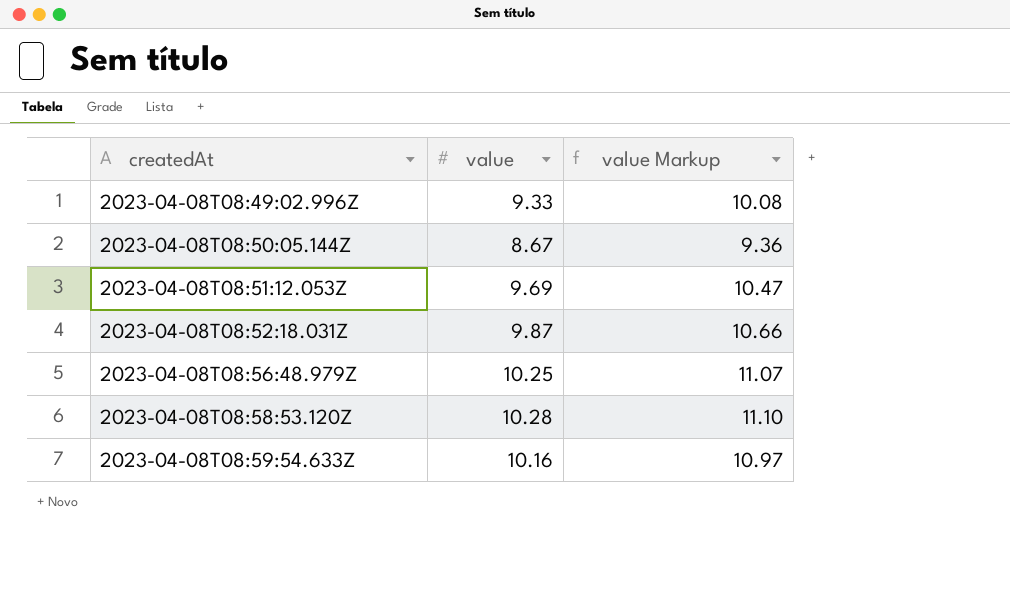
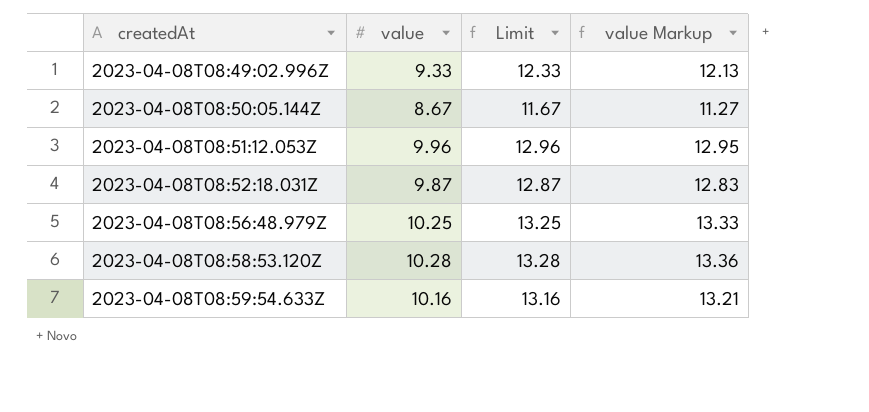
column Limit | formula: none -> [value] + 3
column value Markup | formula: [value] * 1.08 -> [value] * 1.3
2023-04-08T08:51:12.053Z | value: 9.69 -> 9.96

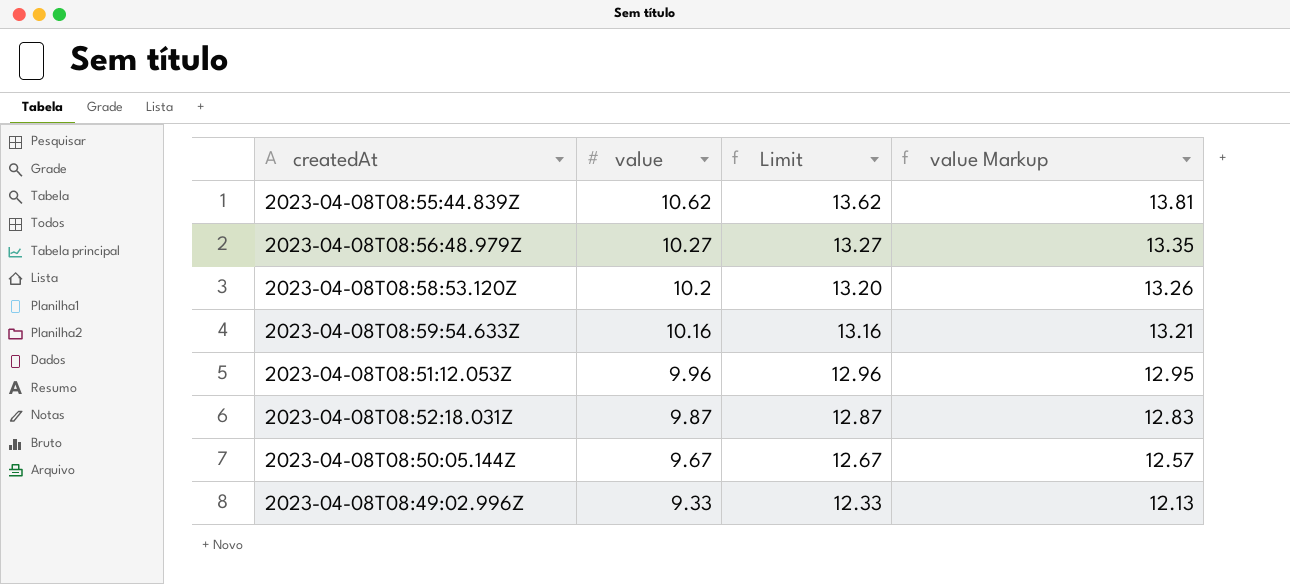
row order: createdAt ascending -> value descending
row 2023-04-08T08:55:44.839Z: none -> 10.62 | 13.62 | 13.81
2023-04-08T08:56:48.979Z | value: 10.25 -> 10.27
2023-04-08T08:56:48.979Z | Limit: 13.25 -> 13.27
2023-04-08T08:56:48.979Z | value Markup: 13.33 -> 13.35
2023-04-08T08:58:53.120Z | value: 10.28 -> 10.2
2023-04-08T08:58:53.120Z | Limit: 13.28 -> 13.20
2023-04-08T08:58:53.120Z | value Markup: 13.36 -> 13.26
2023-04-08T08:50:05.144Z | value: 8.67 -> 9.67
2023-04-08T08:50:05.144Z | Limit: 11.67 -> 12.67
2023-04-08T08:50:05.144Z | value Markup: 11.27 -> 12.57

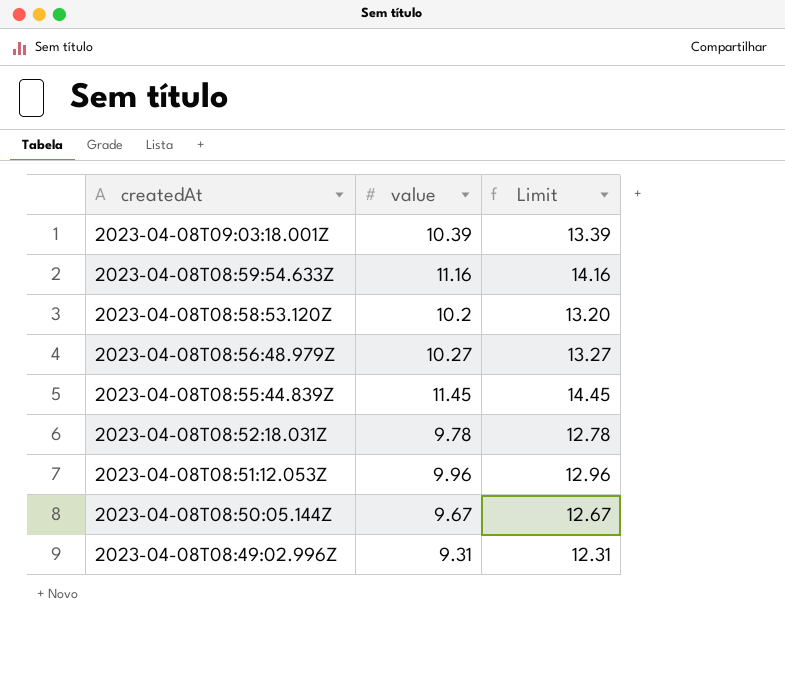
row order: value descending -> createdAt descending
column value Markup | formula: [value] * 1.3 -> none
row 2023-04-08T09:03:18.001Z: none -> 10.39 | 13.39
2023-04-08T08:59:54.633Z | value: 10.16 -> 11.16
2023-04-08T08:59:54.633Z | Limit: 13.16 -> 14.16
2023-04-08T08:55:44.839Z | value: 10.62 -> 11.45
2023-04-08T08:55:44.839Z | Limit: 13.62 -> 14.45
2023-04-08T08:52:18.031Z | value: 9.87 -> 9.78
2023-04-08T08:52:18.031Z | Limit: 12.87 -> 12.78
2023-04-08T08:49:02.996Z | value: 9.33 -> 9.31
2023-04-08T08:49:02.996Z | Limit: 12.33 -> 12.31

